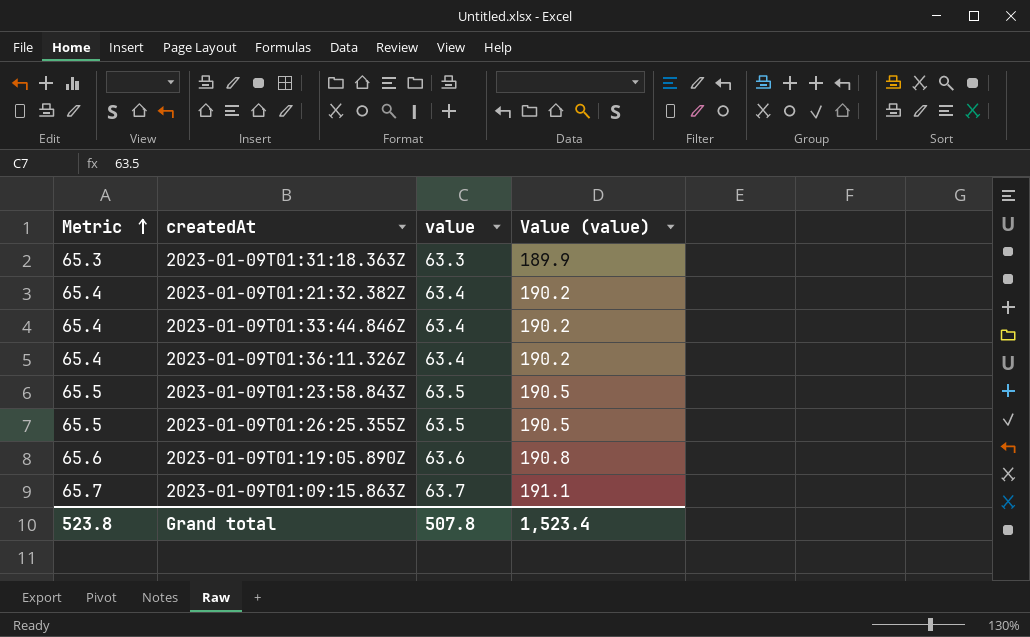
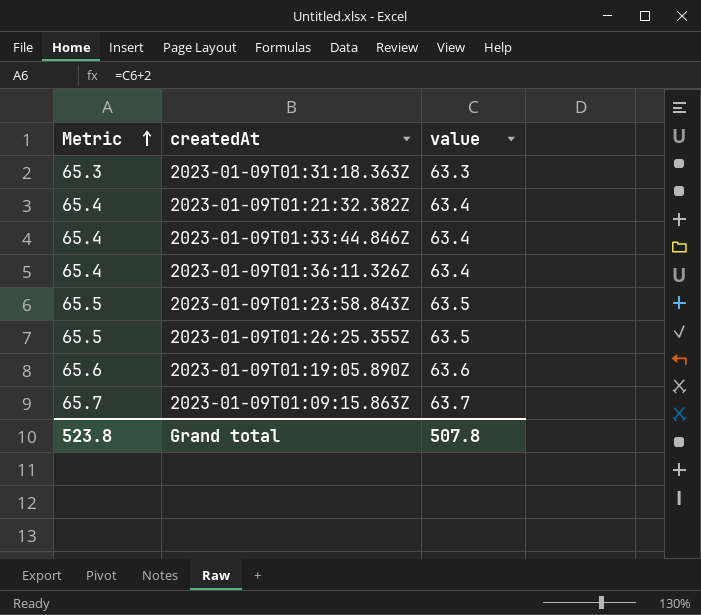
column Value (value) | formula: [value] * 3 -> none

